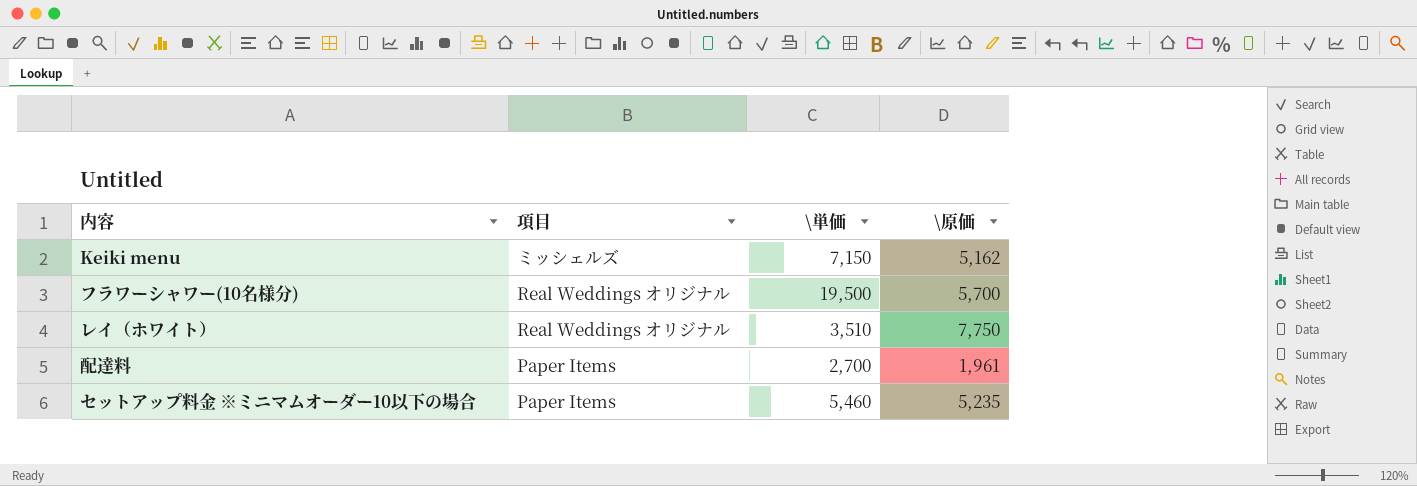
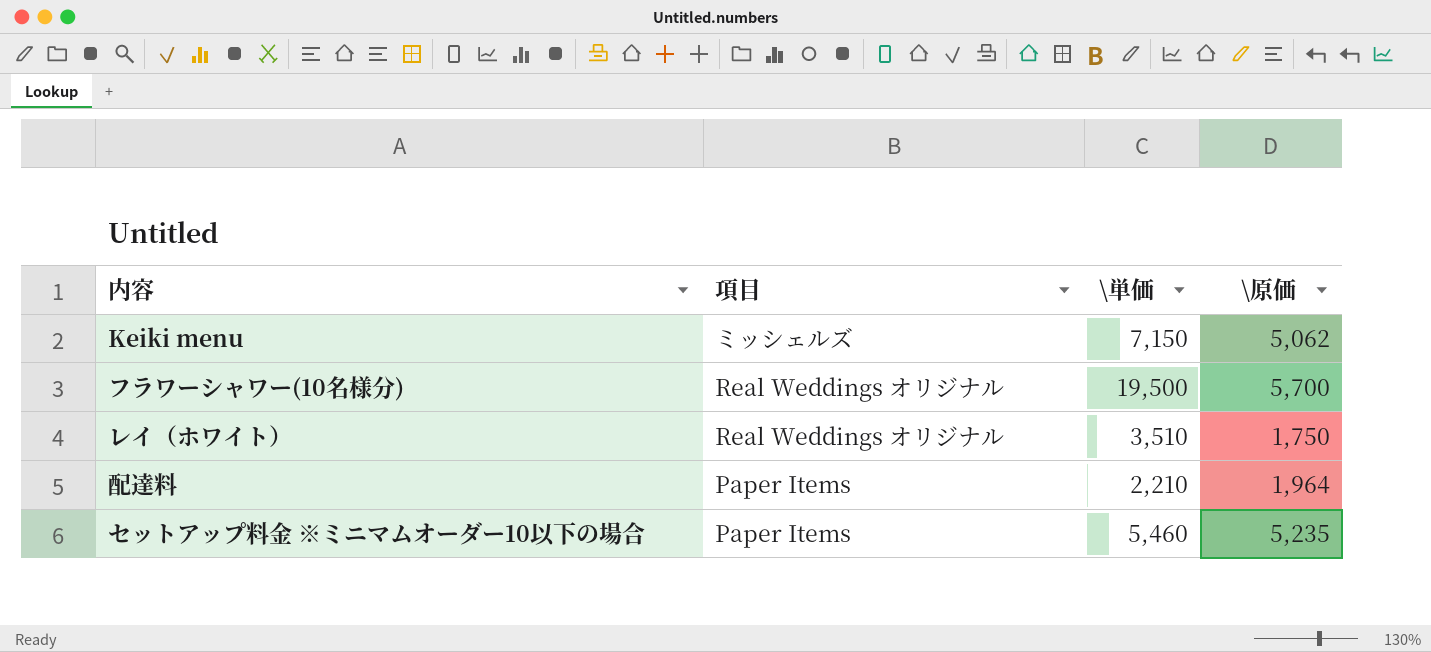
Keiki menu | \原価: 5,162 -> 5,062
レイ（ホワイト） | \原価: 7,750 -> 1,750
配達料 | \単価: 2,700 -> 2,210
配達料 | \原価: 1,961 -> 1,964

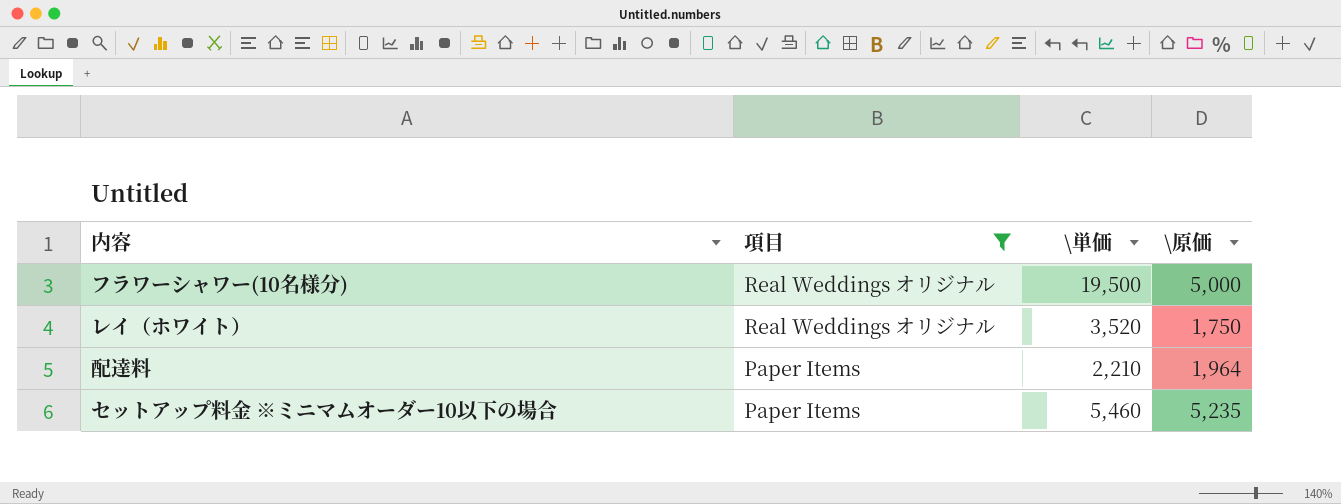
filter: none -> 項目 != ミッシェルズ
フラワーシャワー(10名様分) | \原価: 5,700 -> 5,000
レイ（ホワイト） | \単価: 3,510 -> 3,520

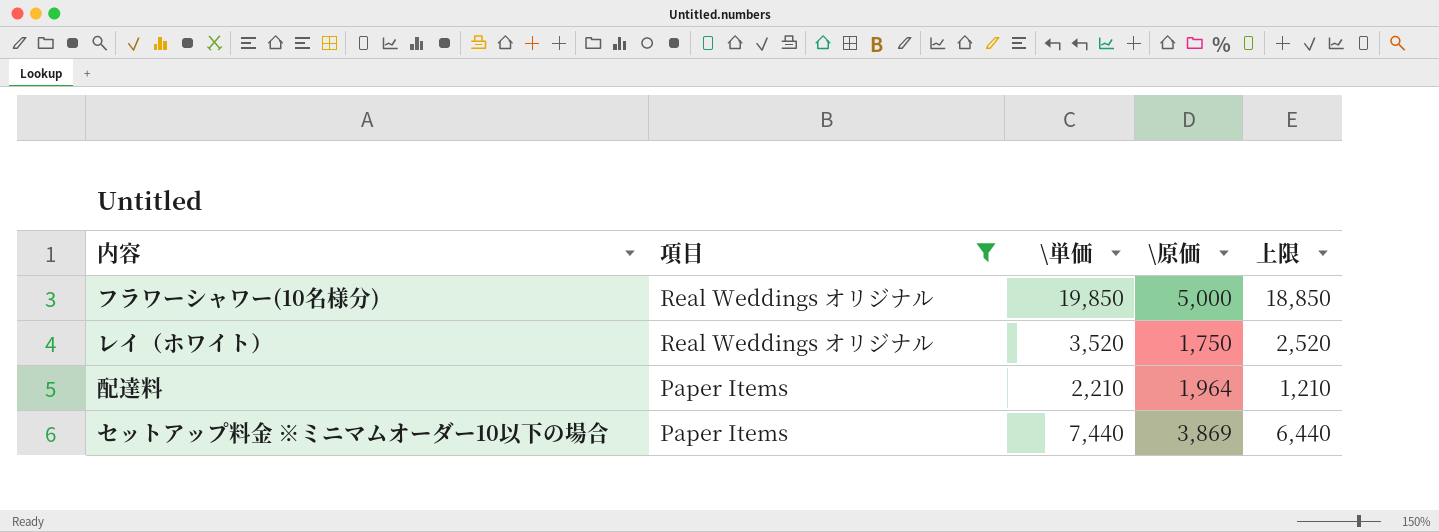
column 上限 | formula: none -> [\単価] - 1000
フラワーシャワー(10名様分) | \単価: 19,500 -> 19,850
セットアップ料金 ※ミニマムオーダー10以下の場合 | \単価: 5,460 -> 7,440
セットアップ料金 ※ミニマムオーダー10以下の場合 | \原価: 5,235 -> 3,869

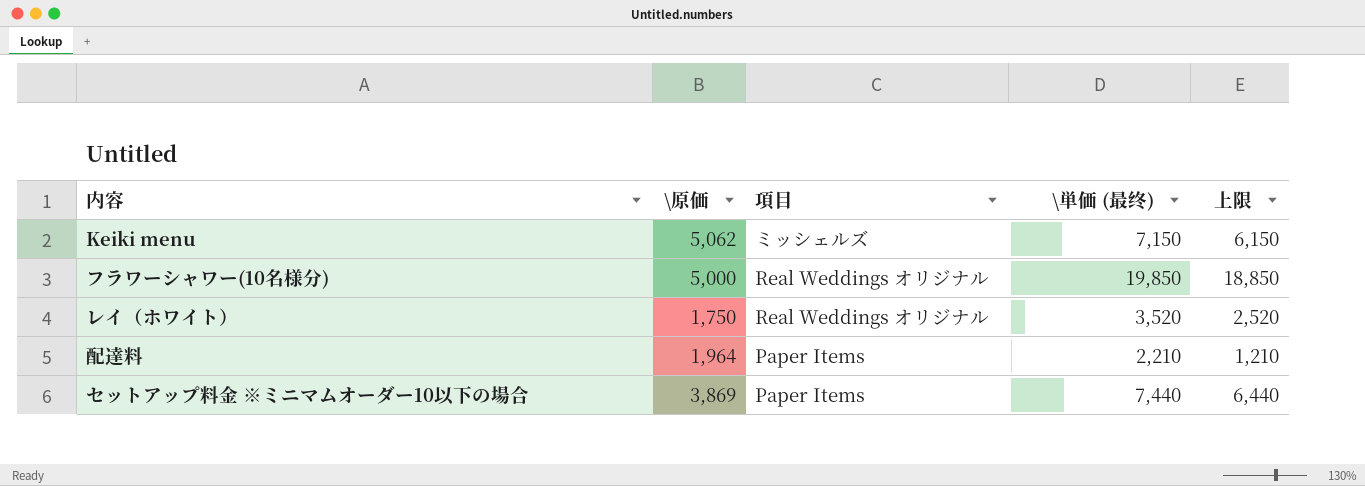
filter: 項目 != ミッシェルズ -> none
column \原価 | position: 4 -> 2
column name: \単価 -> \単価 (最终)

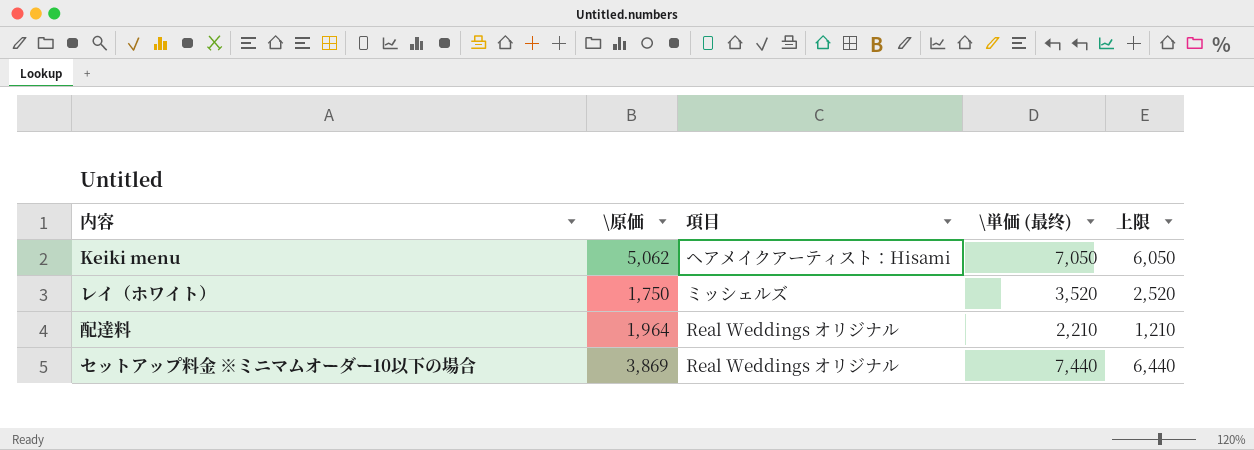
row フラワーシャワー(10名様分): 5,000 | Real Weddings オリジナル | 19,850 | 18,850 -> none
Keiki menu | 項目: ミッシェルズ -> ヘアメイクアーティスト：Hisami
Keiki menu | \単価 (最终): 7,150 -> 7,050
Keiki menu | 上限: 6,150 -> 6,050
レイ（ホワイト） | 項目: Real Weddings オリジナル -> ミッシェルズ
配達料 | 項目: Paper Items -> Real Weddings オリジナル
セットアップ料金 ※ミニマムオーダー10以下の場合 | 項目: Paper Items -> Real Weddings オリジナル

